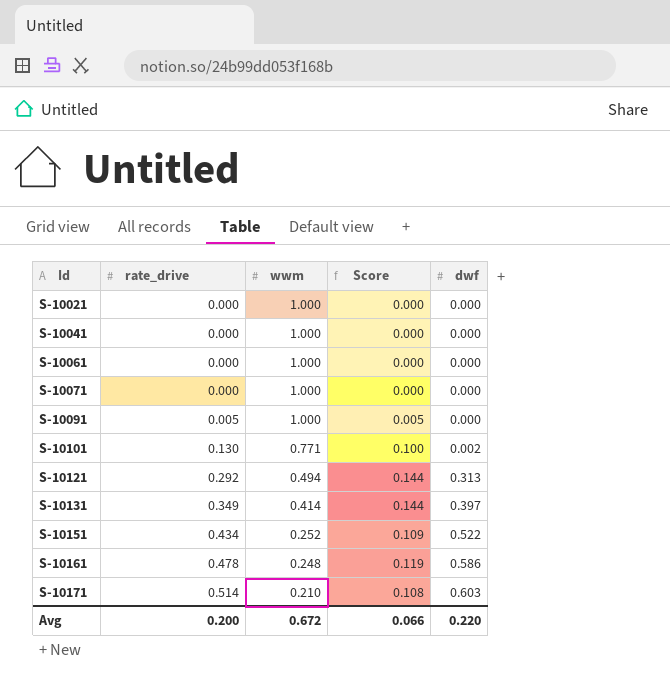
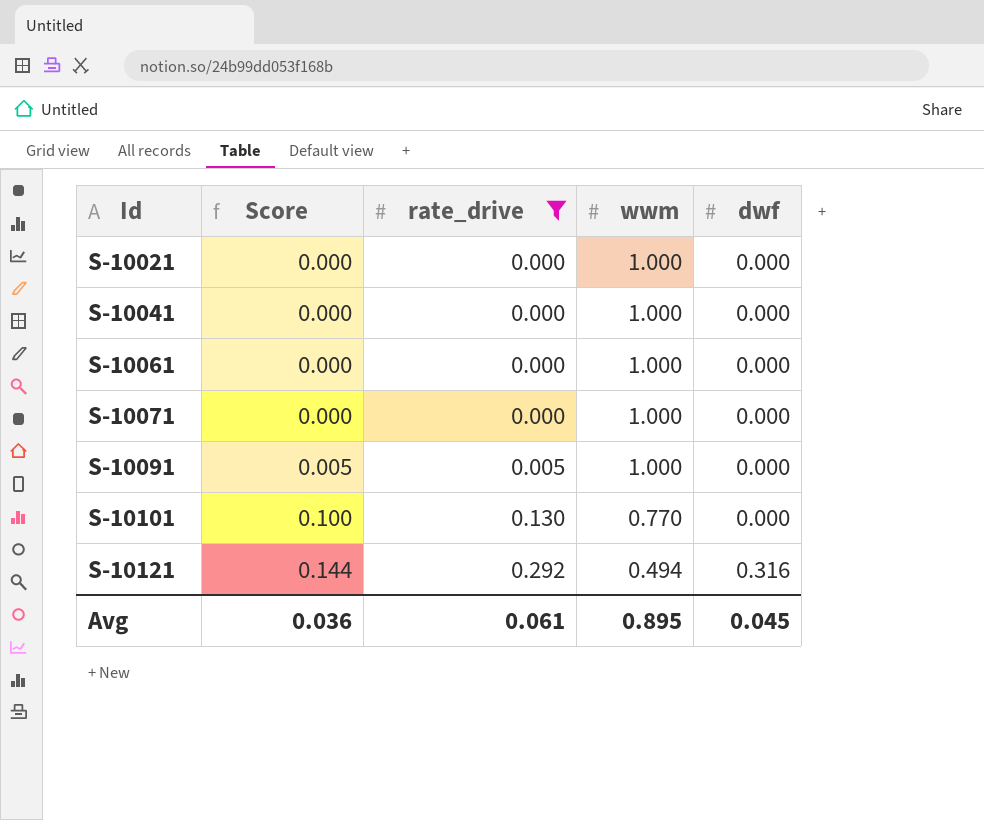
filter: none -> rate_drive <= 0.292
column Score | position: 4 -> 2
S-10101 | wwm: 0.771 -> 0.770
S-10101 | dwf: 0.002 -> 0.000
S-10121 | dwf: 0.313 -> 0.316
Avg | Score: 0.066 -> 0.036
Avg | rate_drive: 0.200 -> 0.061
Avg | wwm: 0.672 -> 0.895
Avg | dwf: 0.220 -> 0.045

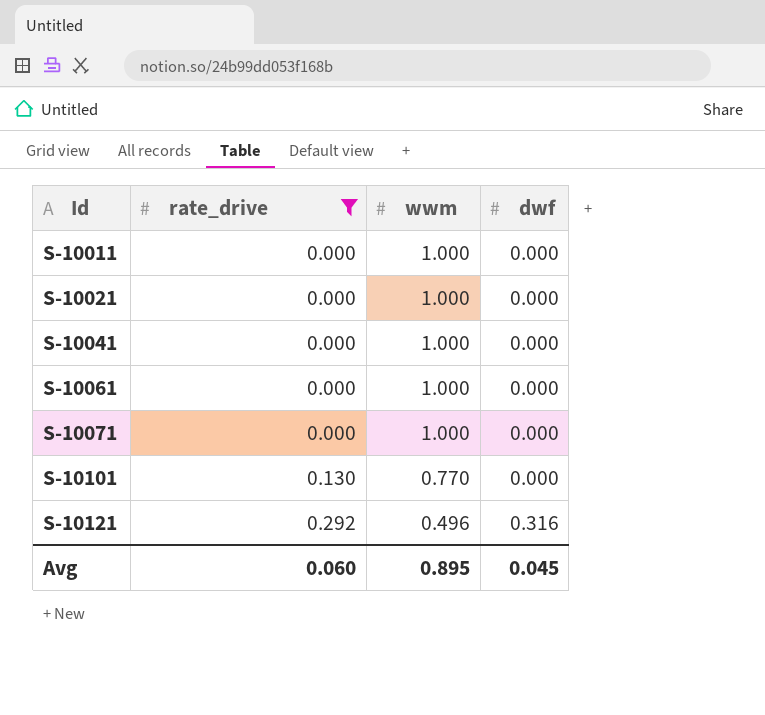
column Score | formula: [rate_drive] * [wwm] -> none
row S-10091: 0.005 | 0.005 | 1.000 | 0.000 -> none
row S-10011: none -> 0.000 | 1.000 | 0.000
S-10121 | wwm: 0.494 -> 0.496
Avg | rate_drive: 0.061 -> 0.060

